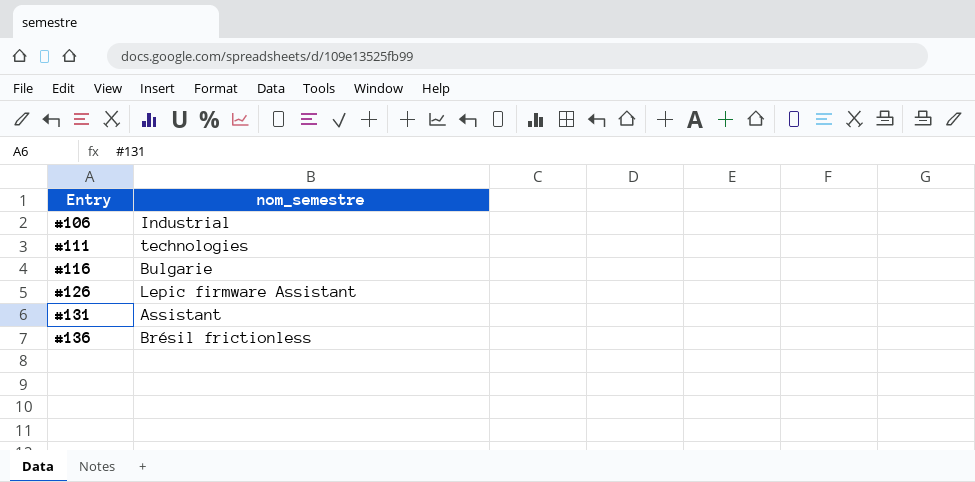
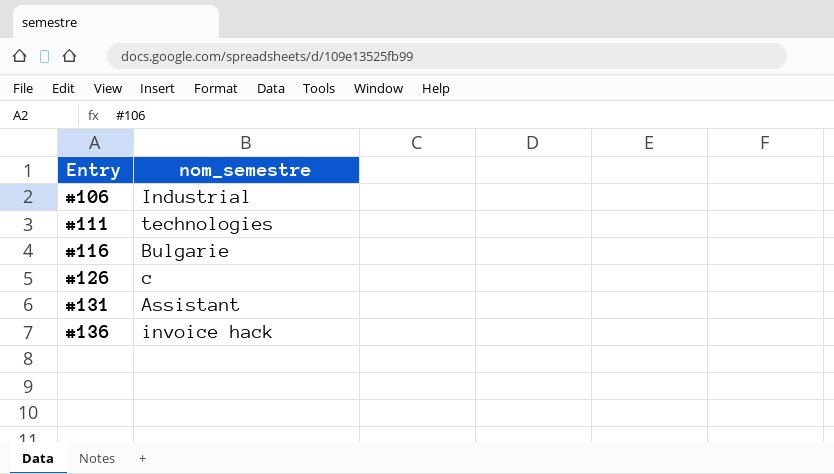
#126 | nom_semestre: Lepic firmware Assistant -> c
#136 | nom_semestre: Brésil frictionless -> invoice hack

